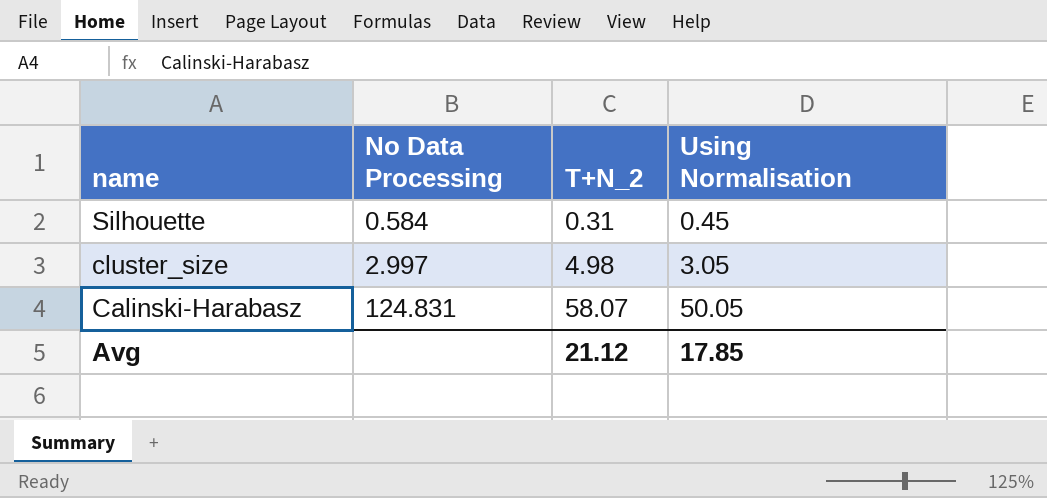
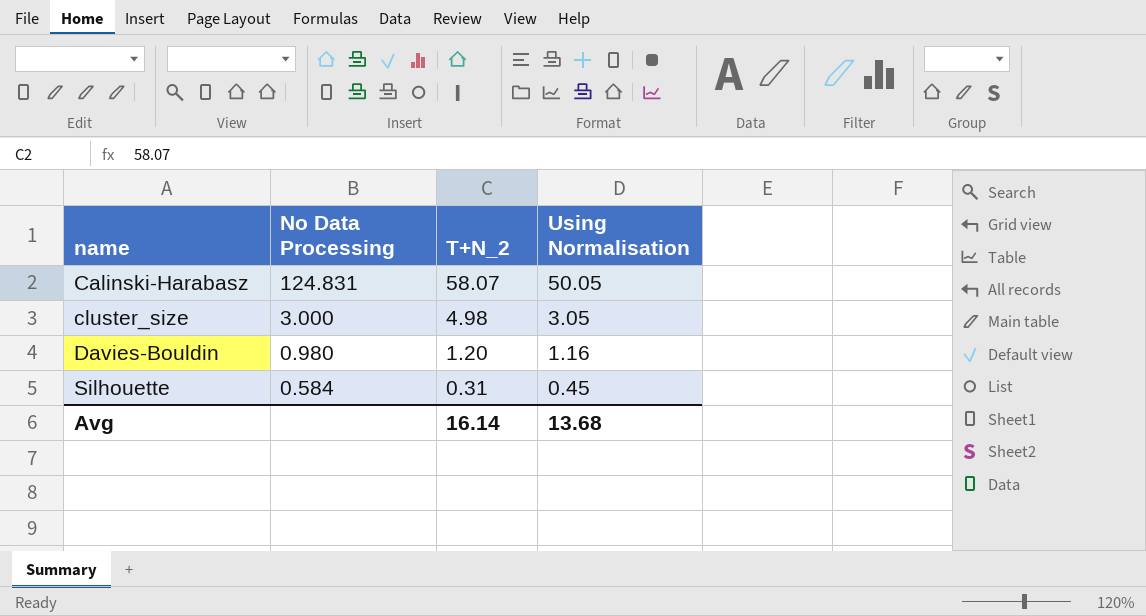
row order: name descending -> name ascending
cluster_size | No Data Processing: 2.997 -> 3.000
row Davies-Bouldin: none -> 0.980 | 1.20 | 1.16
Avg | T+N_2: 21.12 -> 16.14
Avg | Using Normalisation: 17.85 -> 13.68

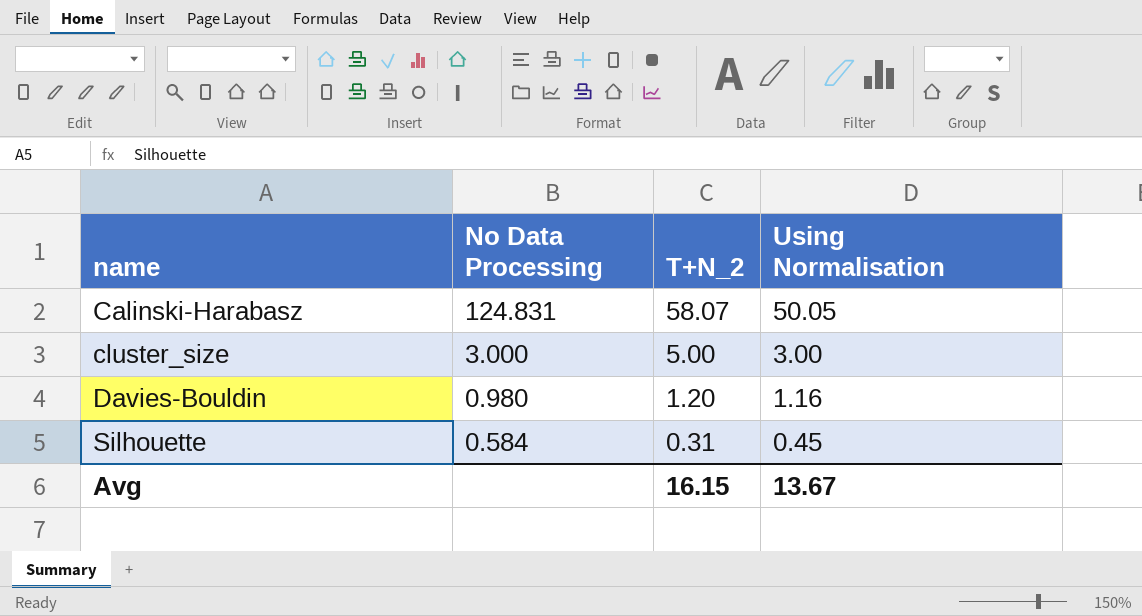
cluster_size | T+N_2: 4.98 -> 5.00
cluster_size | Using Normalisation: 3.05 -> 3.00
Avg | T+N_2: 16.14 -> 16.15
Avg | Using Normalisation: 13.68 -> 13.67

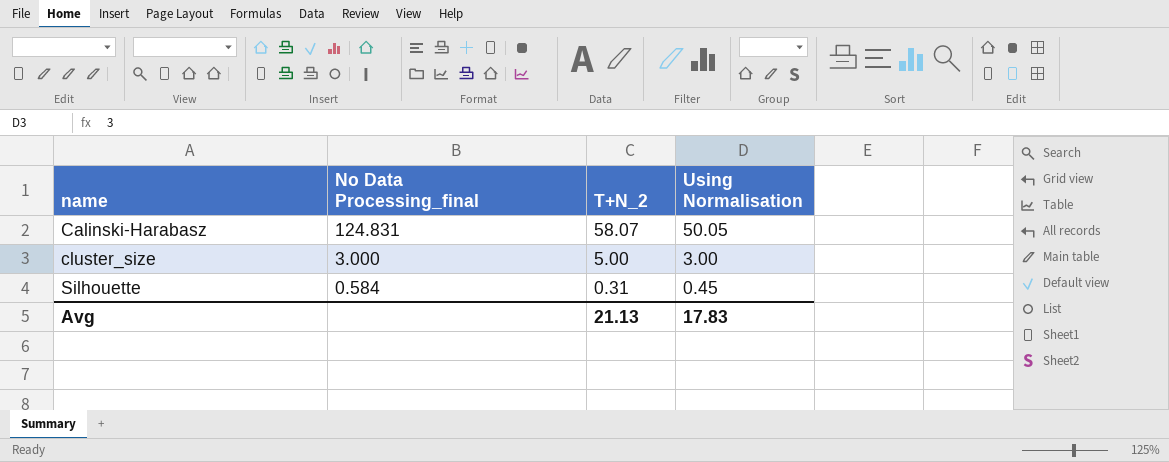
column name: No Data Processing -> No Data Processing_final
row Davies-Bouldin: 0.980 | 1.20 | 1.16 -> none
Avg | T+N_2: 16.15 -> 21.13
Avg | Using Normalisation: 13.67 -> 17.83

